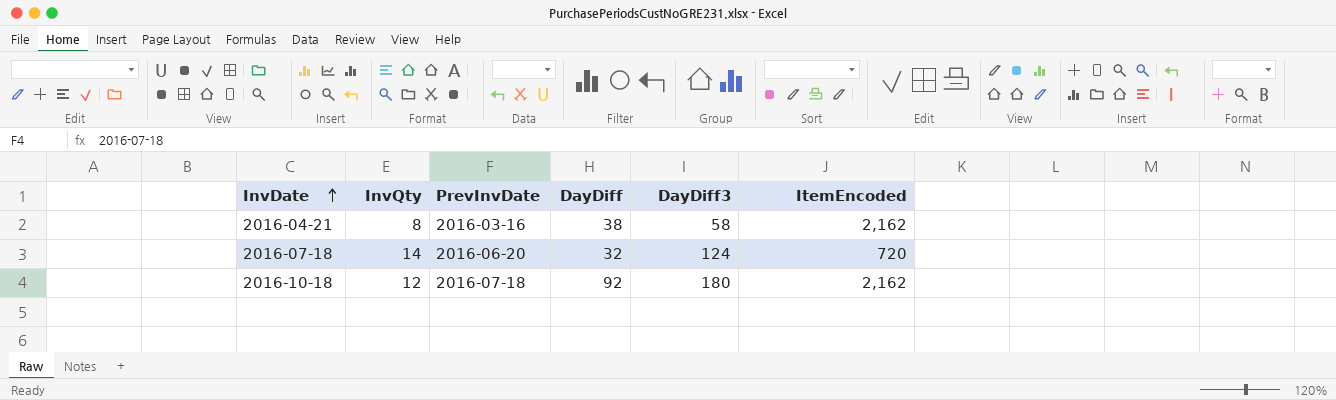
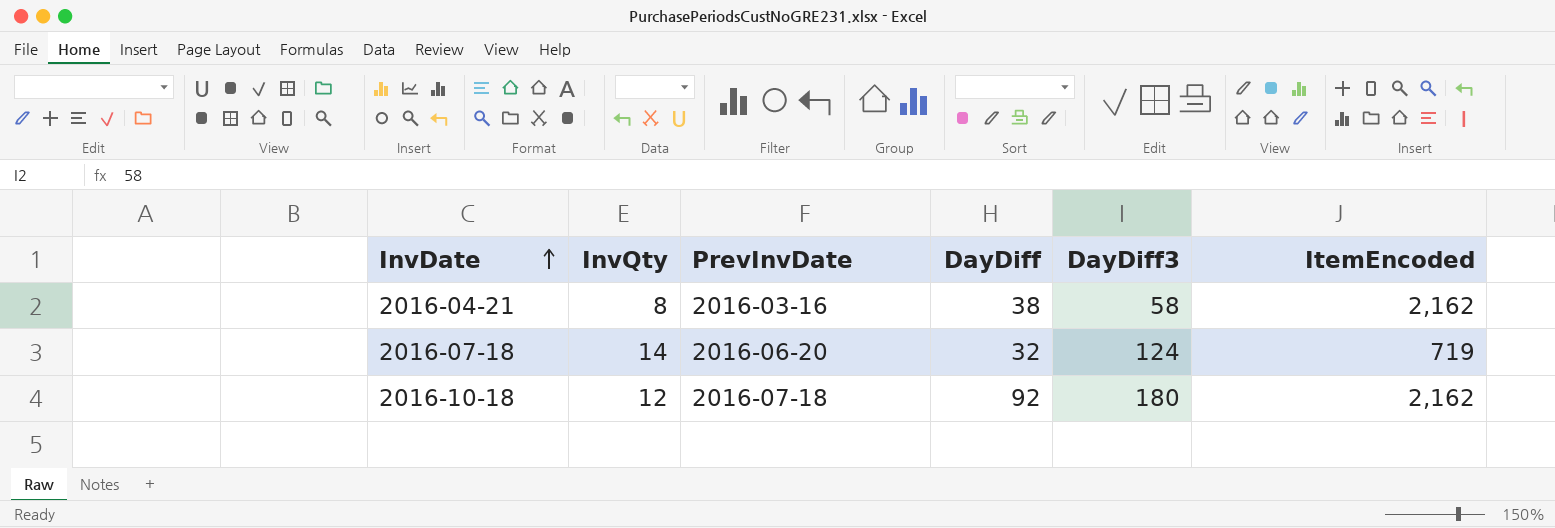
2016-07-18 | ItemEncoded: 720 -> 719

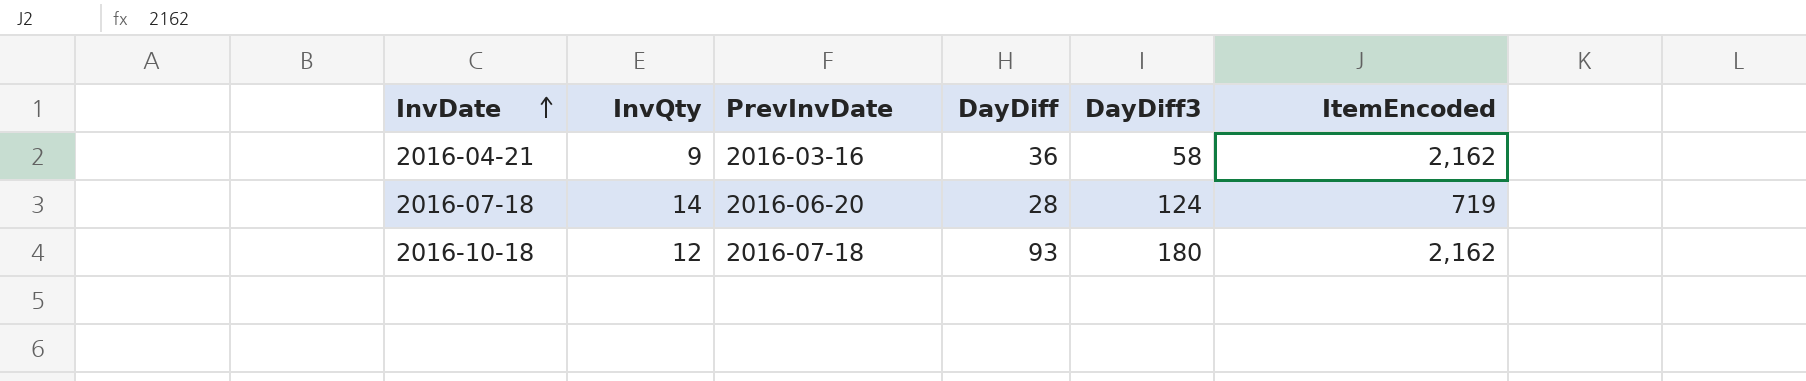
2016-04-21 | InvQty: 8 -> 9
2016-04-21 | DayDiff: 38 -> 36
2016-07-18 | DayDiff: 32 -> 28
2016-10-18 | DayDiff: 92 -> 93

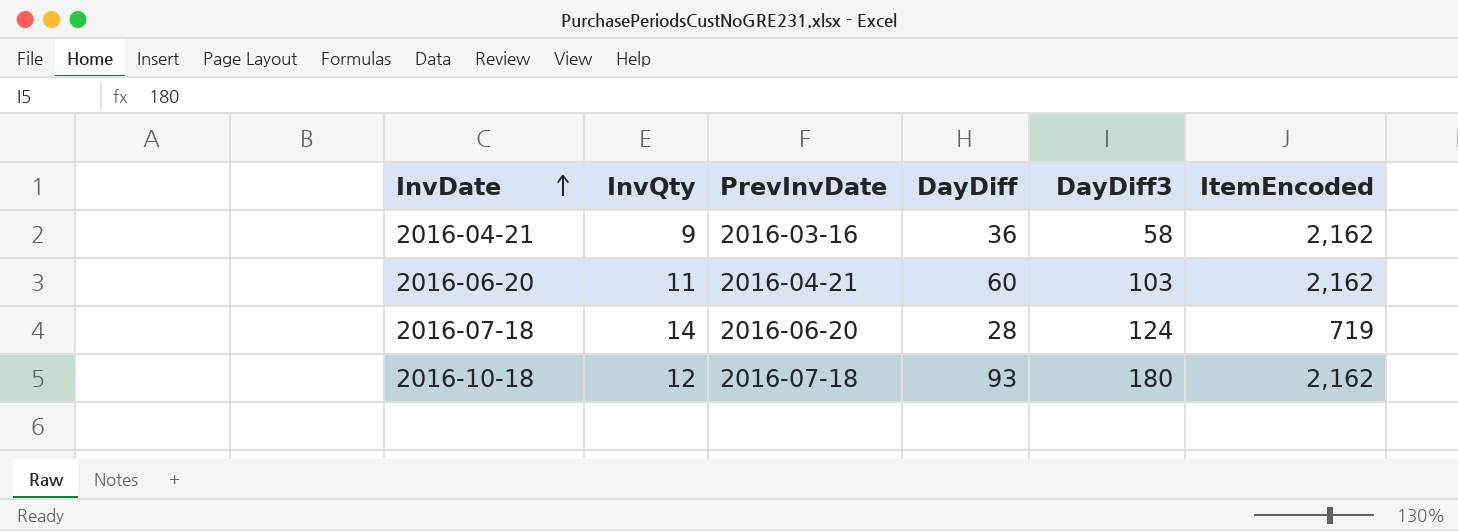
row 2016-06-20: none -> 11 | 2016-04-21 | 60 | 103 | 2,162

